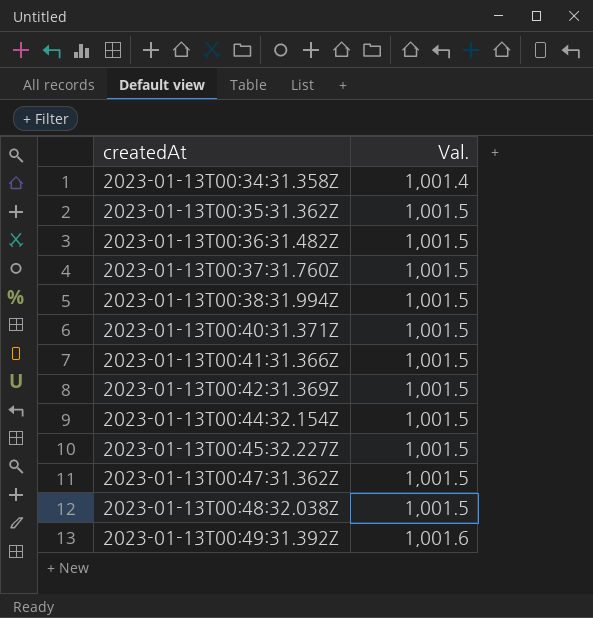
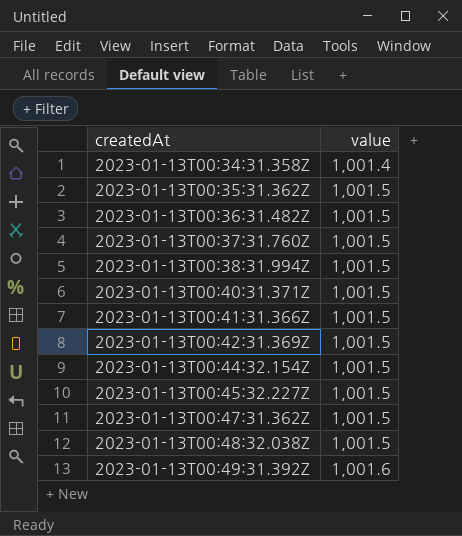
column name: Val. -> value

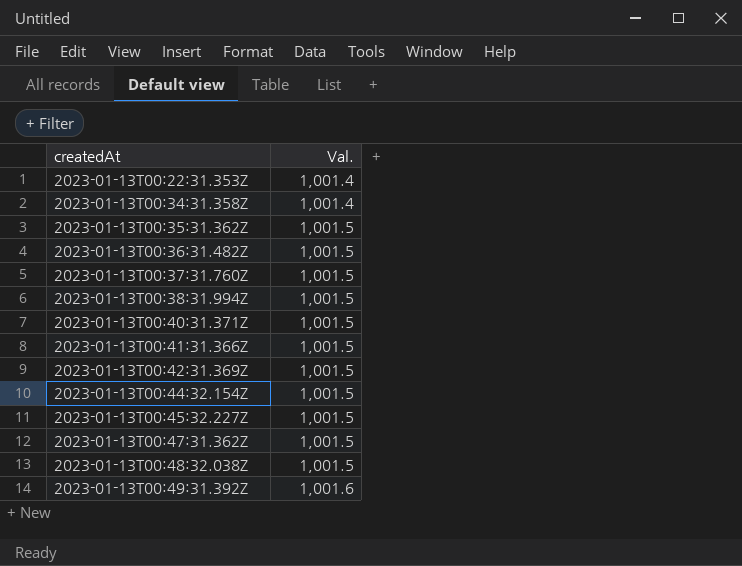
column name: value -> Val.
row 2023-01-13T00:22:31.353Z: none -> 1,001.4

